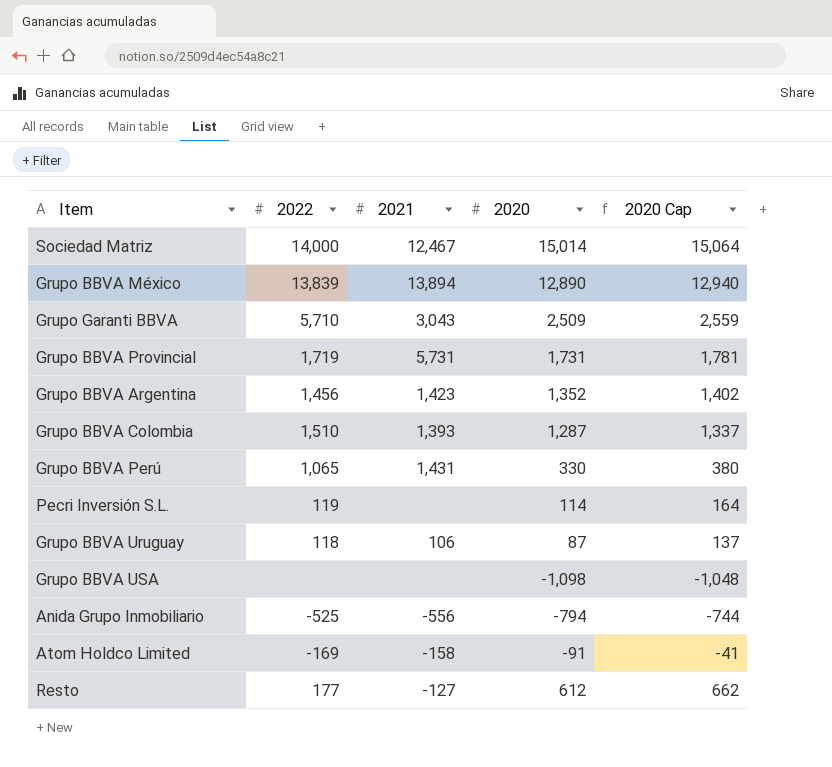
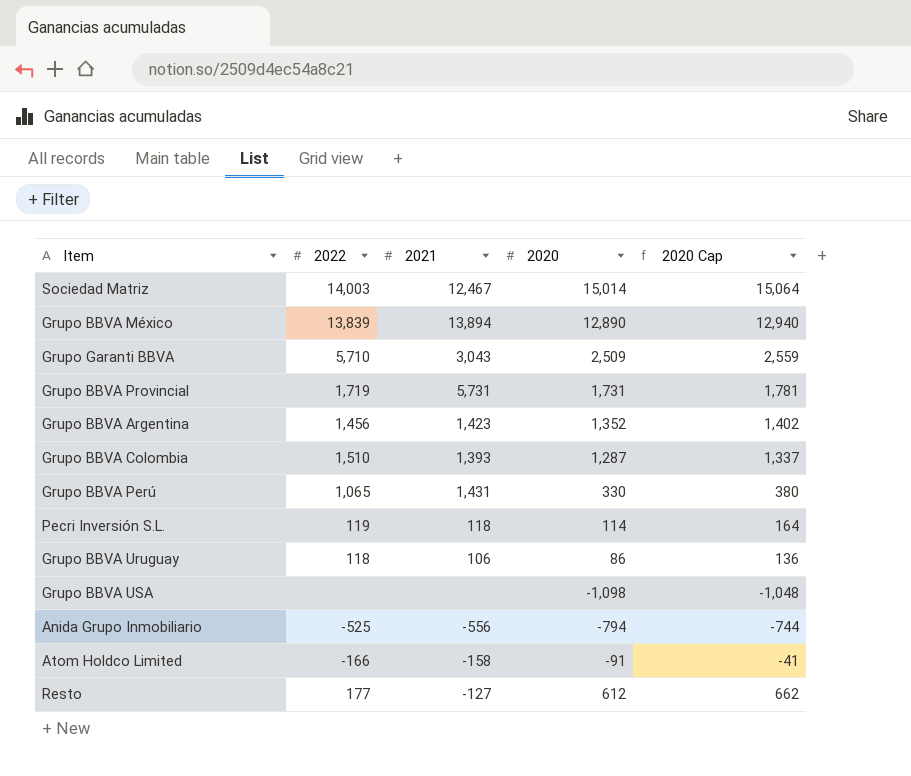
Sociedad Matriz | 2022: 14,000 -> 14,003
Pecri Inversión S.L. | 2021: none -> 118
Grupo BBVA Uruguay | 2020: 87 -> 86
Grupo BBVA Uruguay | 2020 Cap: 137 -> 136
Atom Holdco Limited | 2022: -169 -> -166

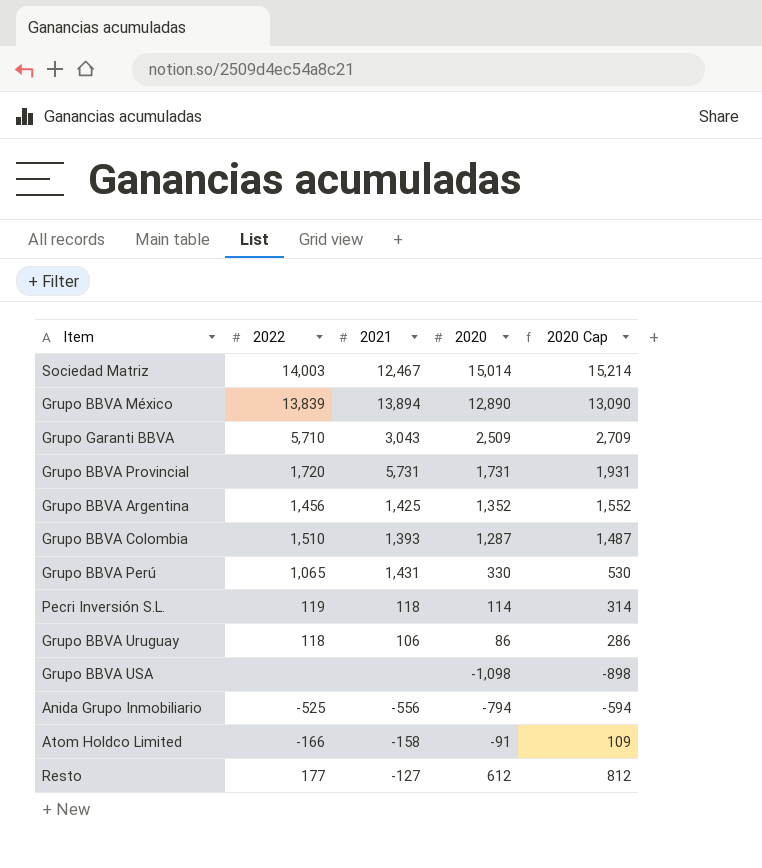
column 2020 Cap | formula: [2020] + 50 -> [2020] + 200
Grupo BBVA Provincial | 2022: 1,719 -> 1,720
Grupo BBVA Argentina | 2021: 1,423 -> 1,425

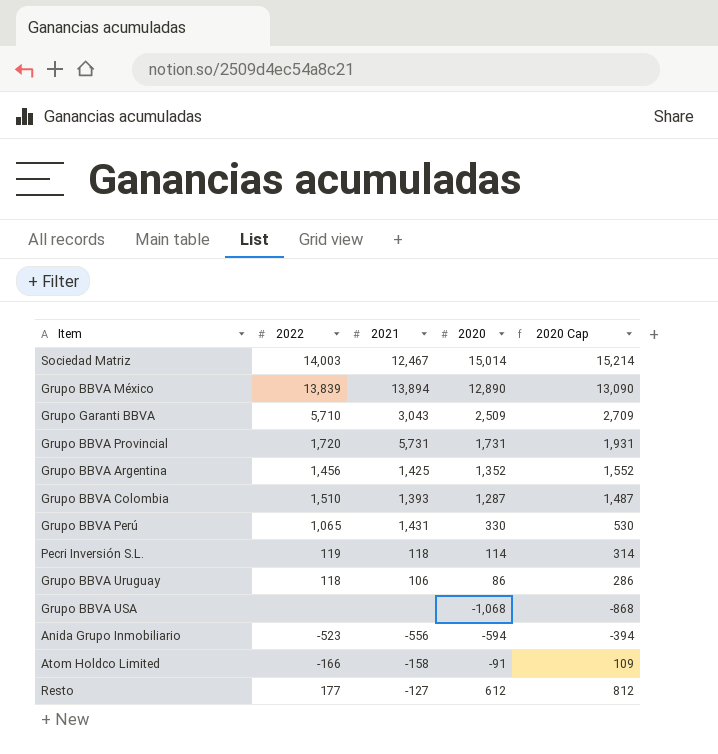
Grupo BBVA USA | 2020: -1,098 -> -1,068
Grupo BBVA USA | 2020 Cap: -898 -> -868
Anida Grupo Inmobiliario | 2022: -525 -> -523
Anida Grupo Inmobiliario | 2020: -794 -> -594
Anida Grupo Inmobiliario | 2020 Cap: -594 -> -394

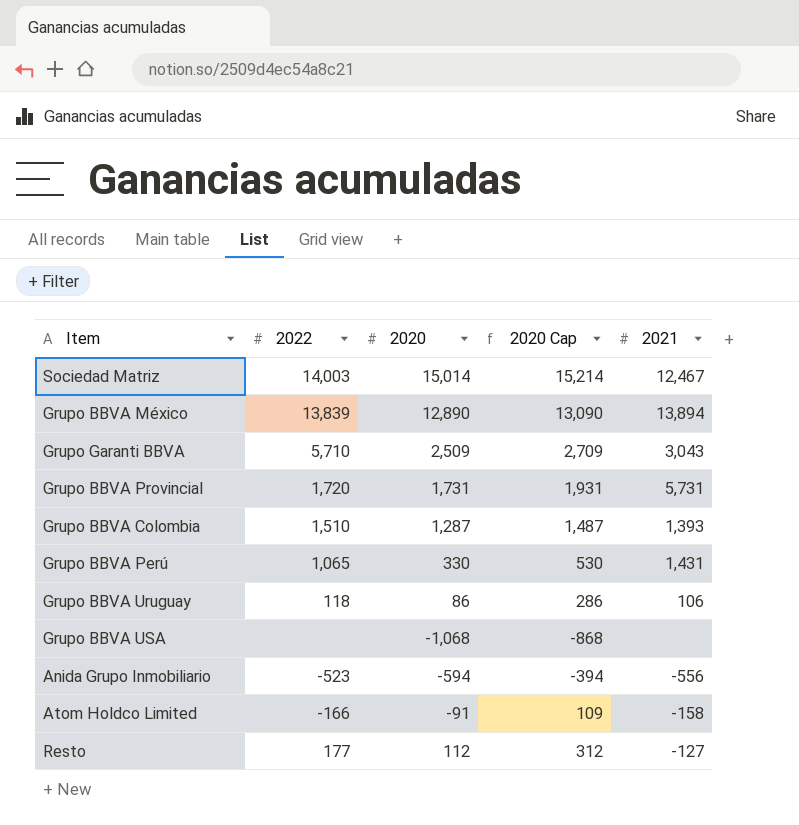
column 2021 | position: 3 -> 5
row Grupo BBVA Argentina: 1,456 | 1,425 | 1,352 | 1,552 -> none
row Pecri Inversión S.L.: 119 | 118 | 114 | 314 -> none
Resto | 2020: 612 -> 112
Resto | 2020 Cap: 812 -> 312

